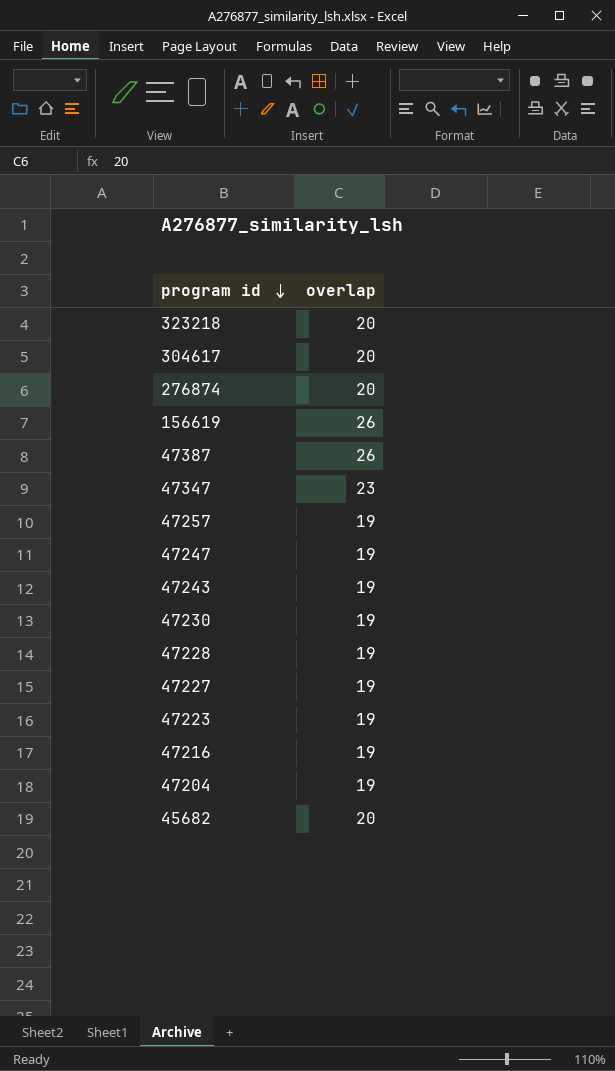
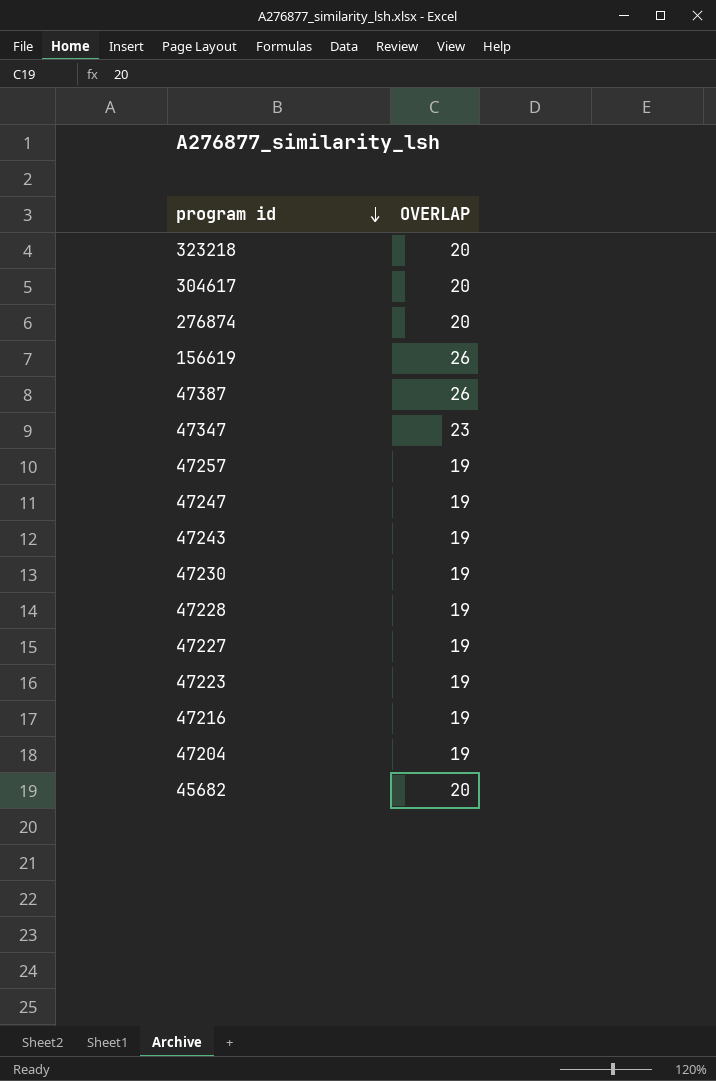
column name: overlap -> OVERLAP

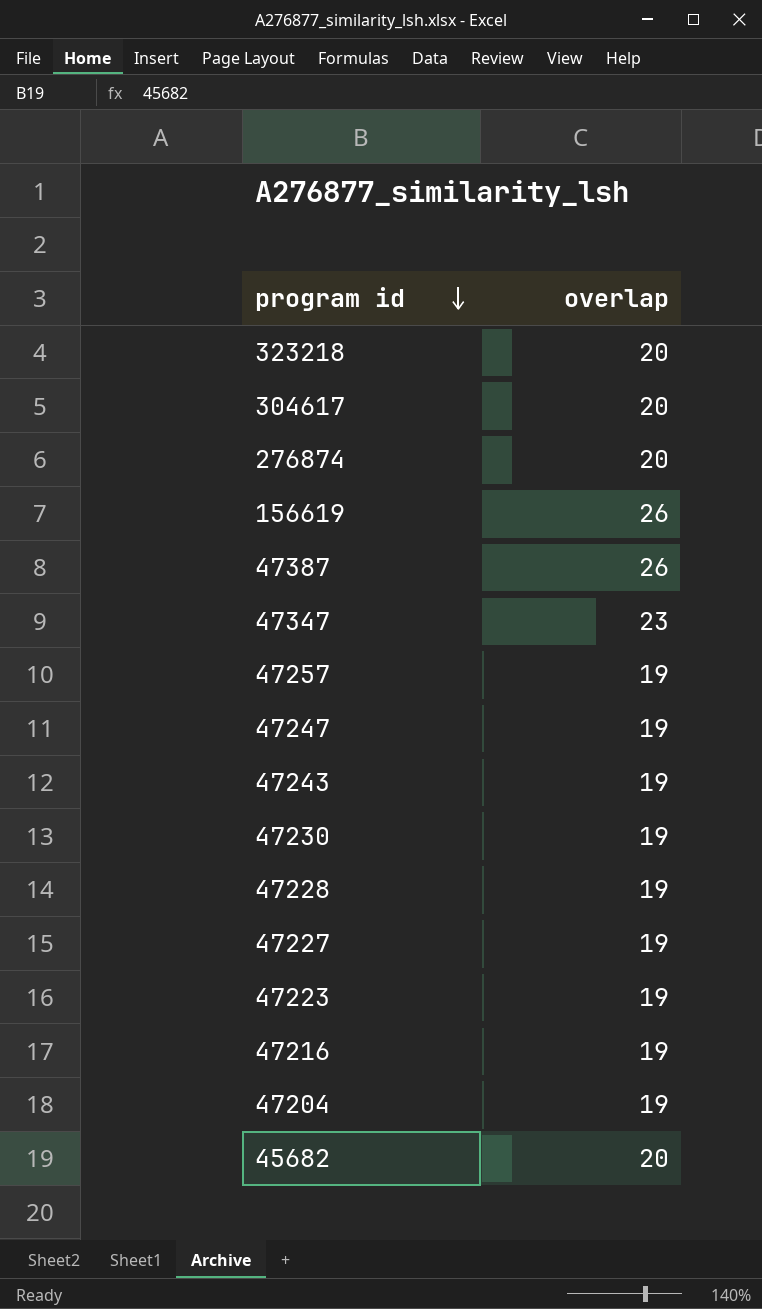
column name: OVERLAP -> overlap

